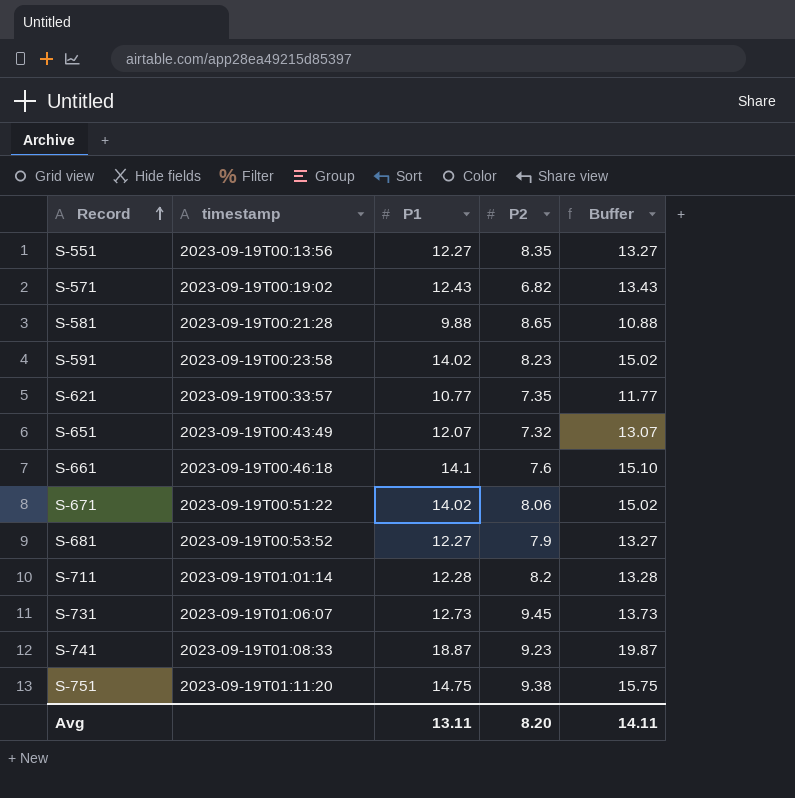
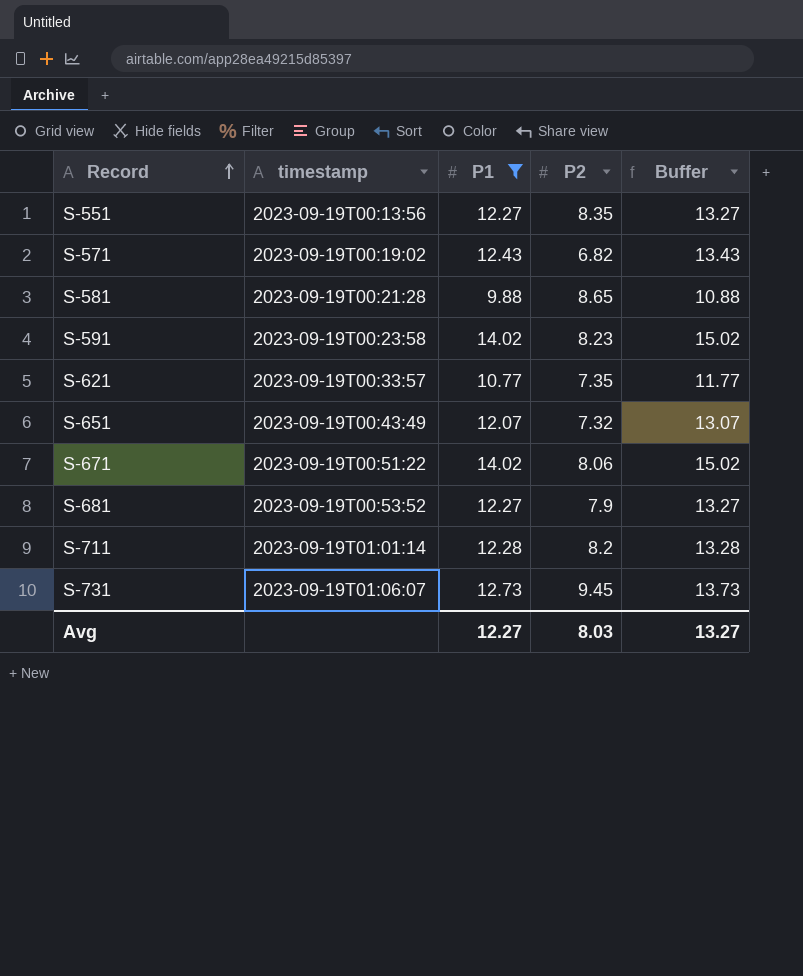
filter: none -> P1 <= 14.02
Avg | P1: 13.11 -> 12.27
Avg | P2: 8.20 -> 8.03
Avg | Buffer: 14.11 -> 13.27

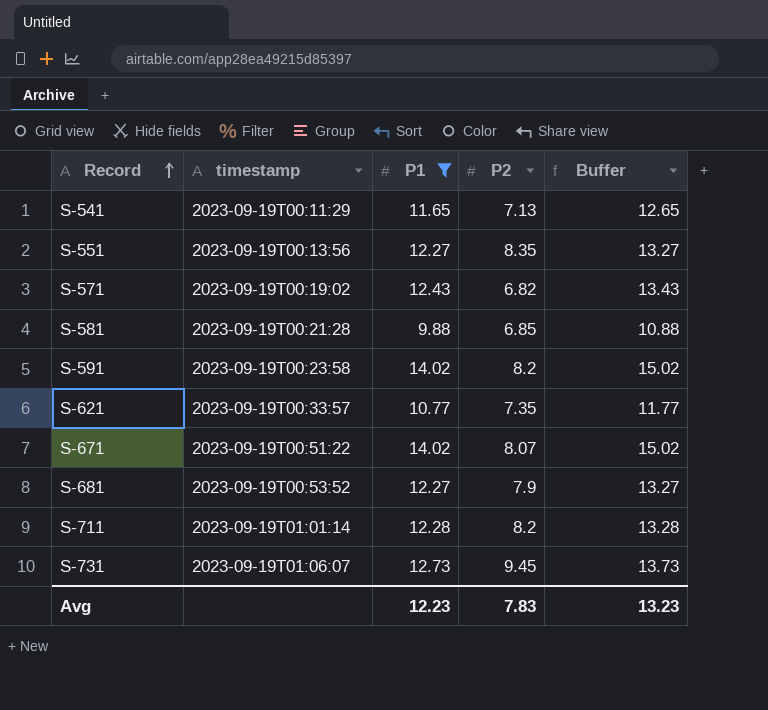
row S-651: 2023-09-19T00:43:49 | 12.07 | 7.32 | 13.07 -> none
row S-541: none -> 2023-09-19T00:11:29 | 11.65 | 7.13 | 12.65
S-581 | P2: 8.65 -> 6.85
S-591 | P2: 8.23 -> 8.2
S-671 | P2: 8.06 -> 8.07
Avg | P1: 12.27 -> 12.23
Avg | P2: 8.03 -> 7.83
Avg | Buffer: 13.27 -> 13.23

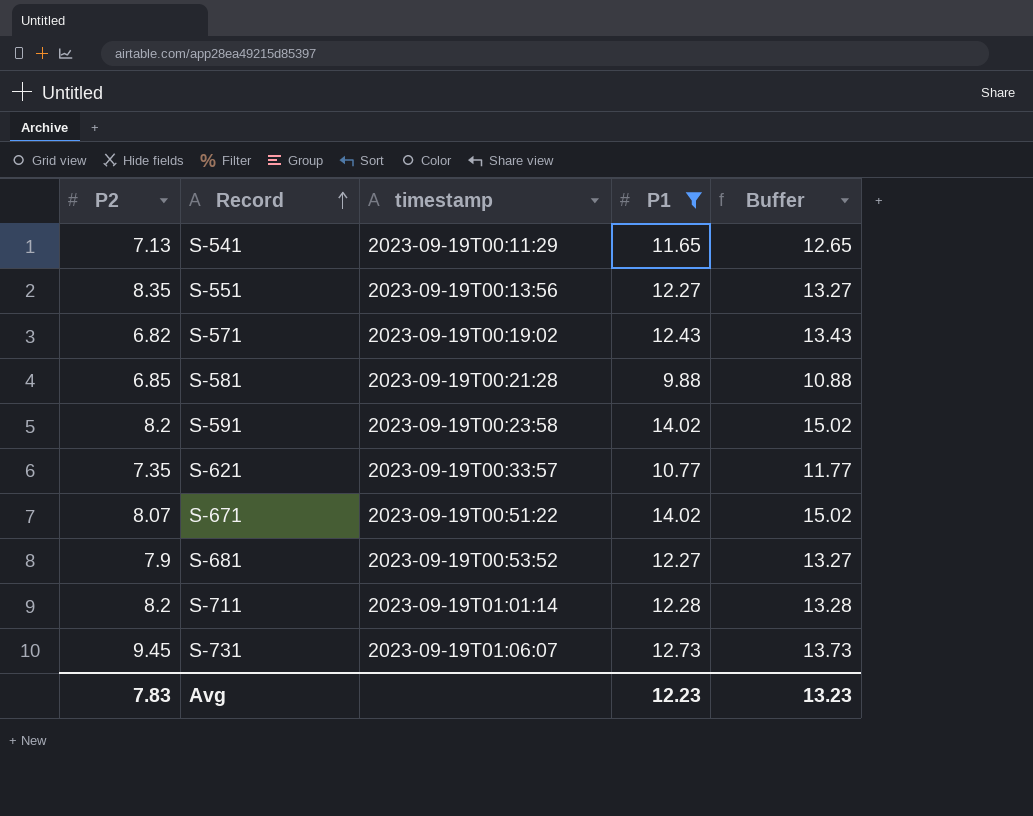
column P2 | position: 4 -> 1

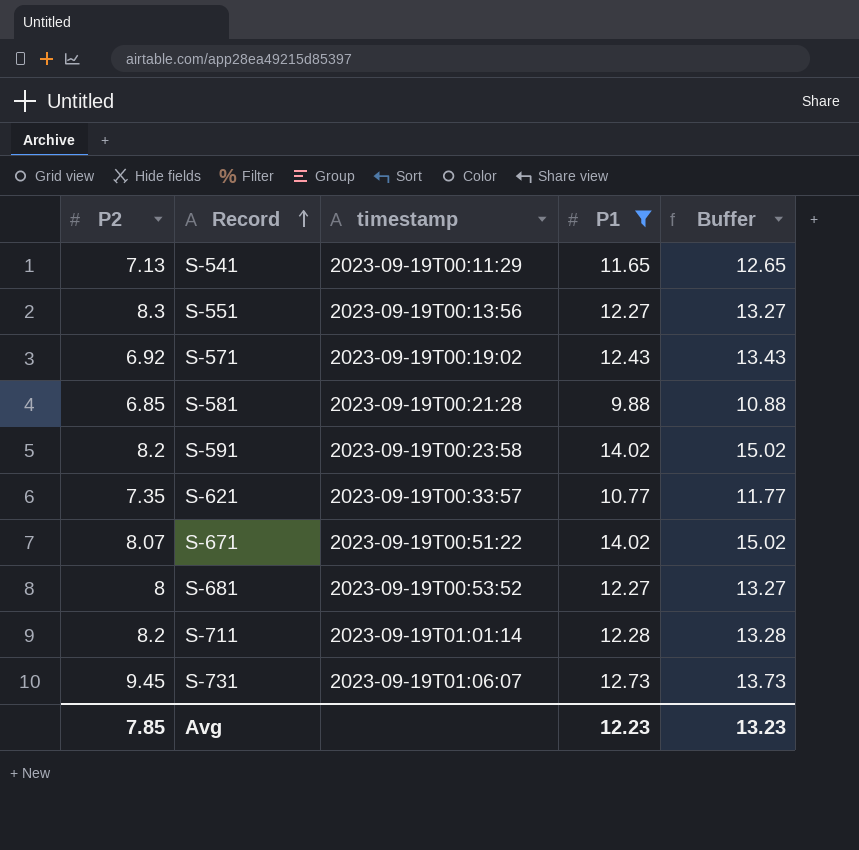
S-551 | P2: 8.35 -> 8.3
S-571 | P2: 6.82 -> 6.92
S-681 | P2: 7.9 -> 8
Avg | P2: 7.83 -> 7.85

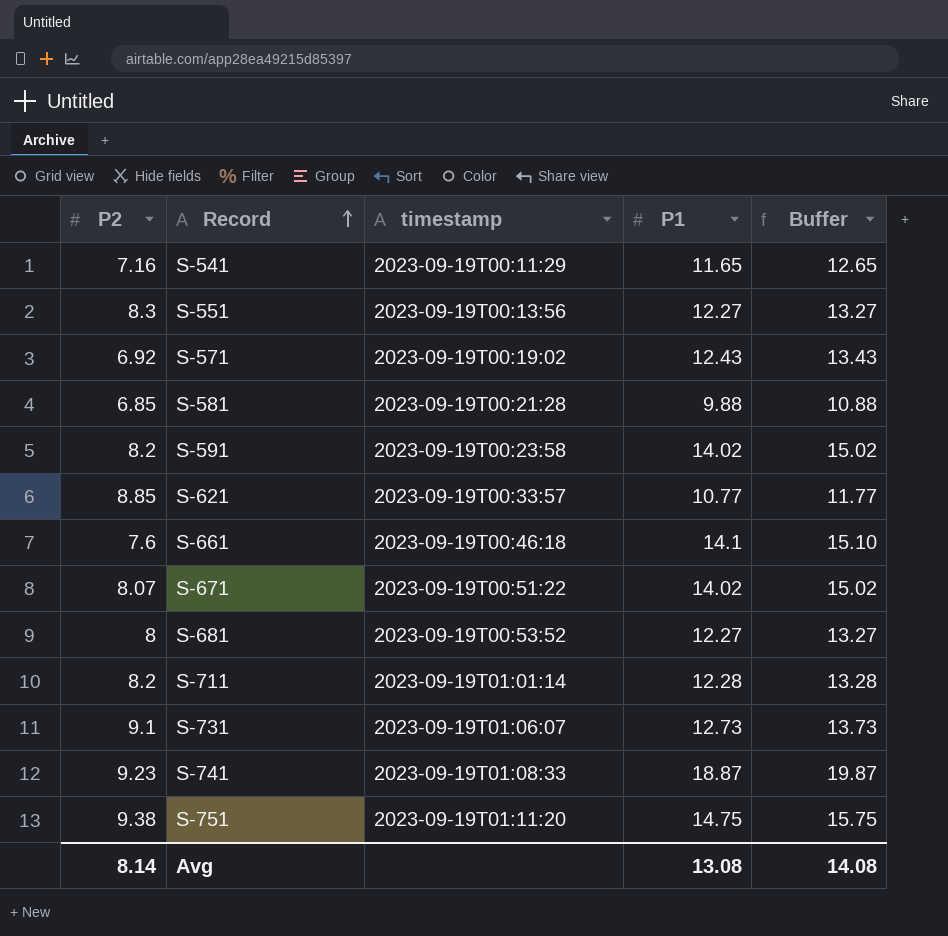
filter: P1 <= 14.02 -> none
S-541 | P2: 7.13 -> 7.16
S-621 | P2: 7.35 -> 8.85
S-731 | P2: 9.45 -> 9.1
Avg | P2: 7.85 -> 8.14
Avg | P1: 12.23 -> 13.08
Avg | Buffer: 13.23 -> 14.08

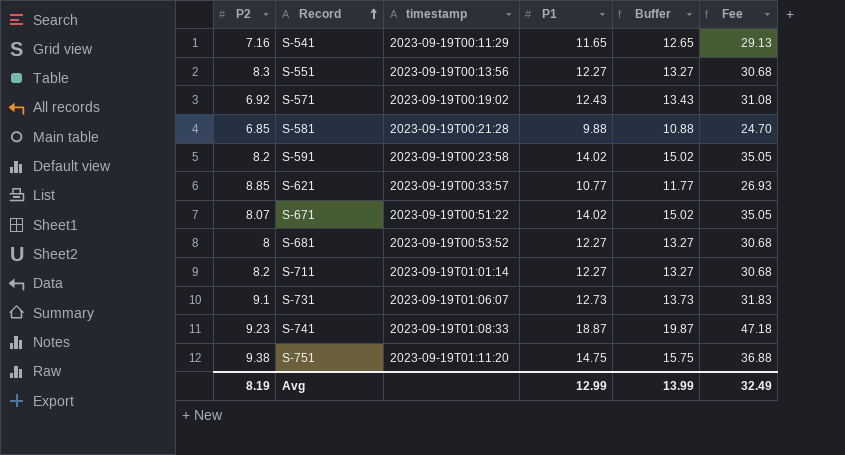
column Fee | formula: none -> [P1] * 2.5
row S-661: 7.6 | 2023-09-19T00:46:18 | 14.1 | 15.10 -> none
S-711 | P1: 12.28 -> 12.27
S-711 | Buffer: 13.28 -> 13.27
Avg | P2: 8.14 -> 8.19
Avg | P1: 13.08 -> 12.99
Avg | Buffer: 14.08 -> 13.99

